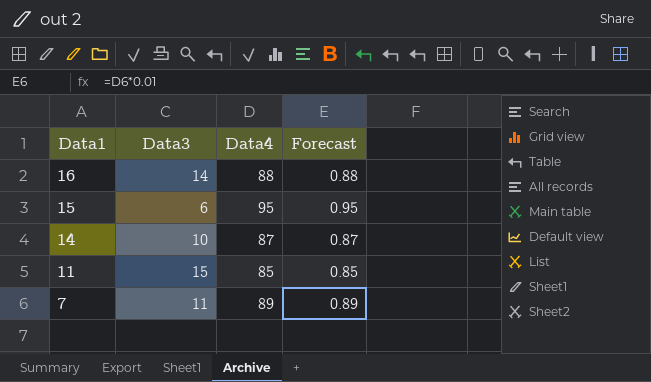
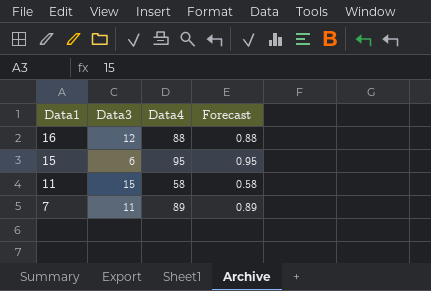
row 14: 10 | 87 | 0.87 -> none
16 | Data3: 14 -> 12
11 | Data4: 85 -> 58
11 | Forecast: 0.85 -> 0.58

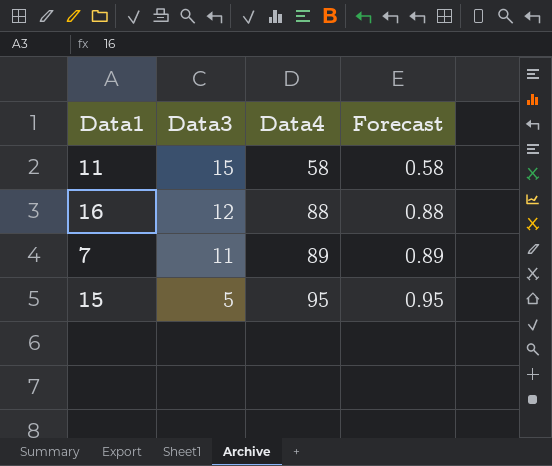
row order: Data1 descending -> Data3 descending
15 | Data3: 6 -> 5

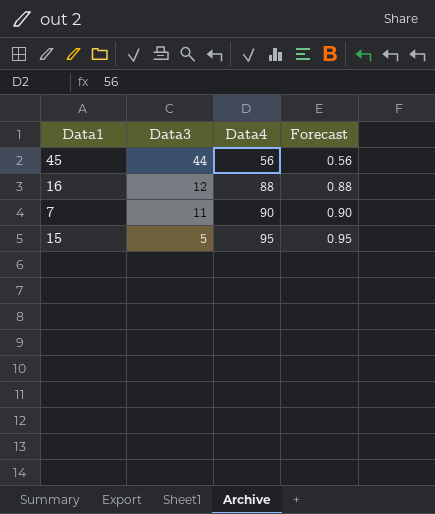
row 11: 15 | 58 | 0.58 -> none
row 45: none -> 44 | 56 | 0.56
7 | Data4: 89 -> 90
7 | Forecast: 0.89 -> 0.90

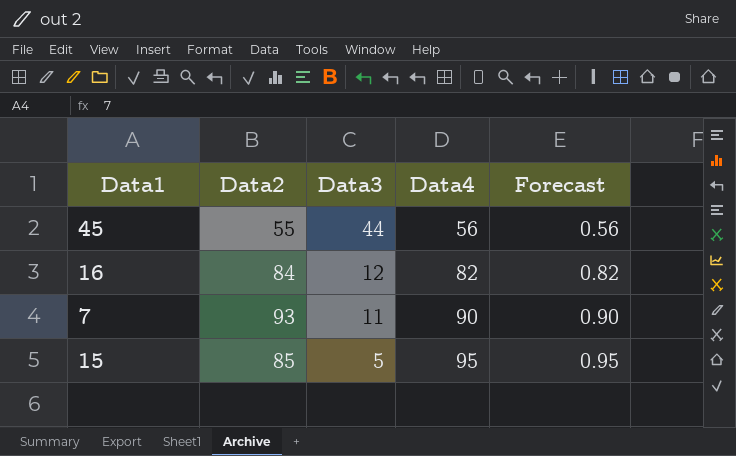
column Data2 | position: none -> 2
16 | Data4: 88 -> 82
16 | Forecast: 0.88 -> 0.82

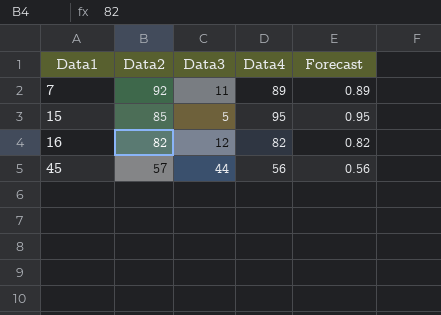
row order: Data3 descending -> Data1 ascending
7 | Data2: 93 -> 92
7 | Data4: 90 -> 89
7 | Forecast: 0.90 -> 0.89
16 | Data2: 84 -> 82
45 | Data2: 55 -> 57

